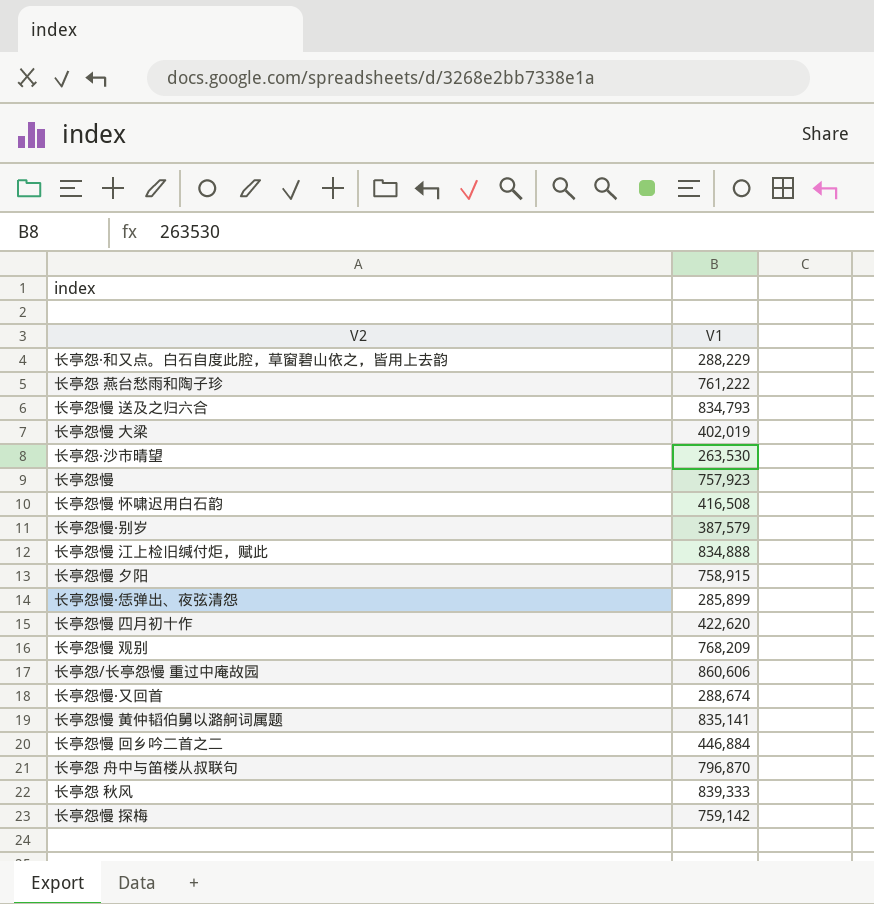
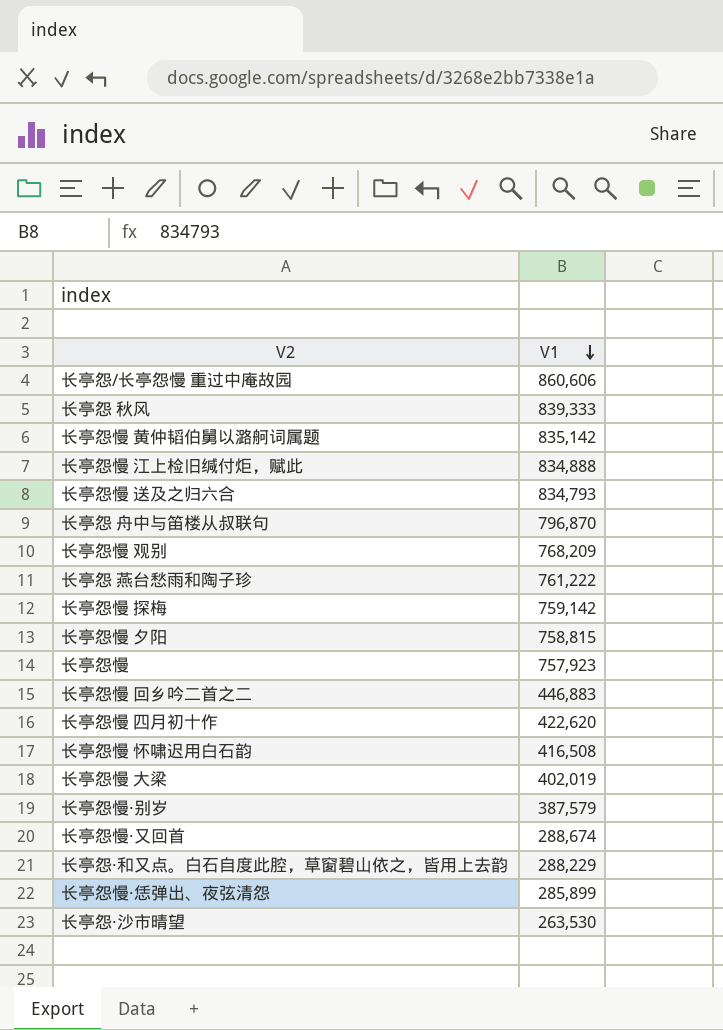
row order: none -> V1 descending
长亭怨慢 黄仲韬伯舅以潞舸词属题 | V1: 835,141 -> 835,142
长亭怨慢 夕阳 | V1: 758,915 -> 758,815
长亭怨慢 回乡吟二首之二 | V1: 446,884 -> 446,883

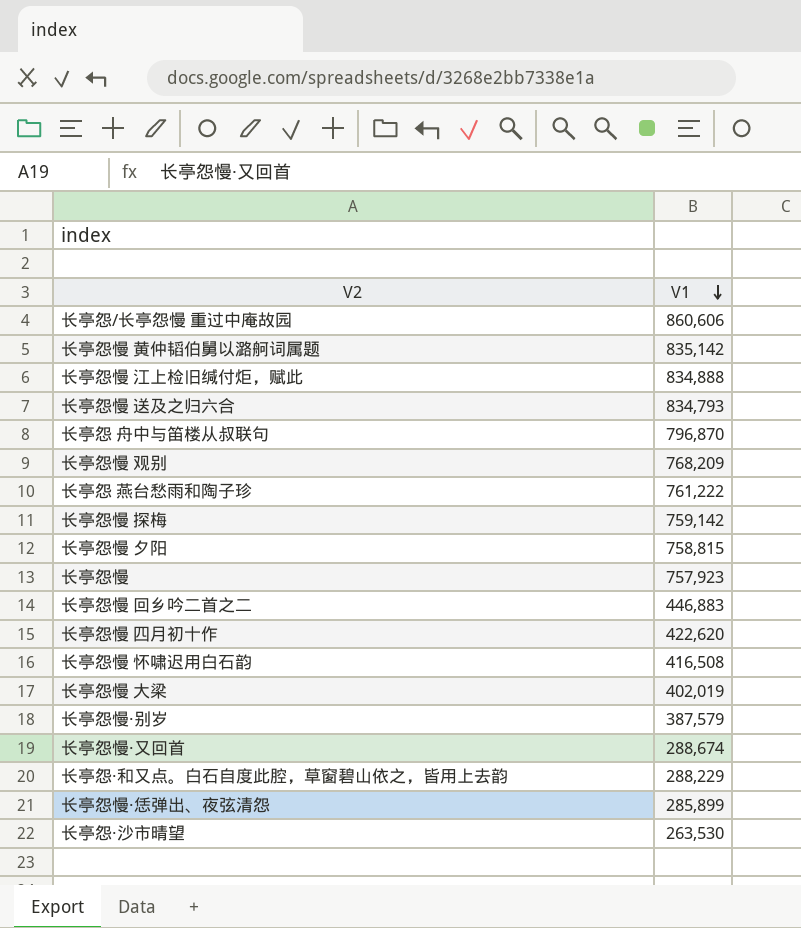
row 长亭怨 秋风: 839,333 -> none

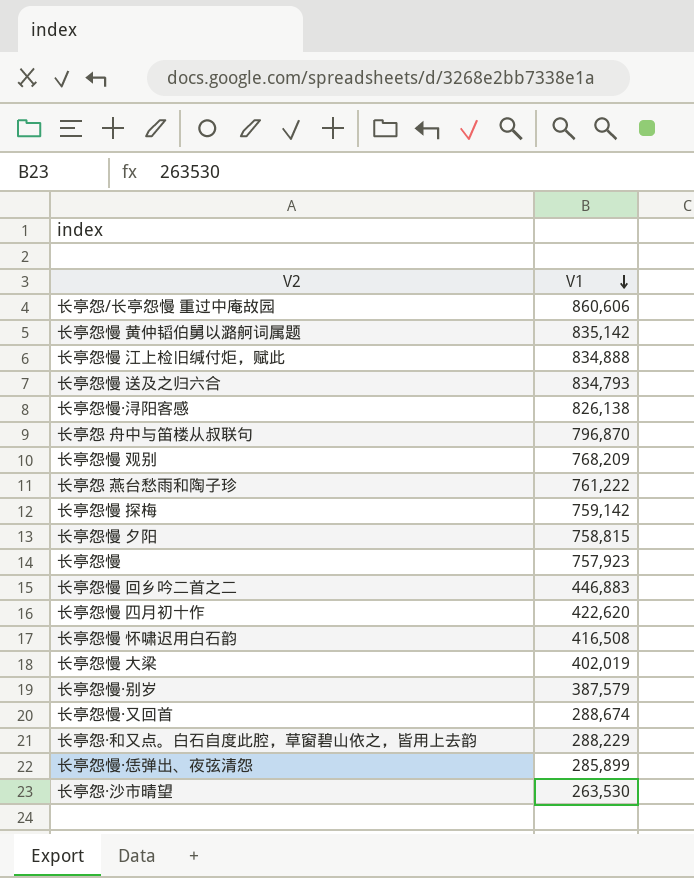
row 长亭怨慢·浔阳客感: none -> 826,138

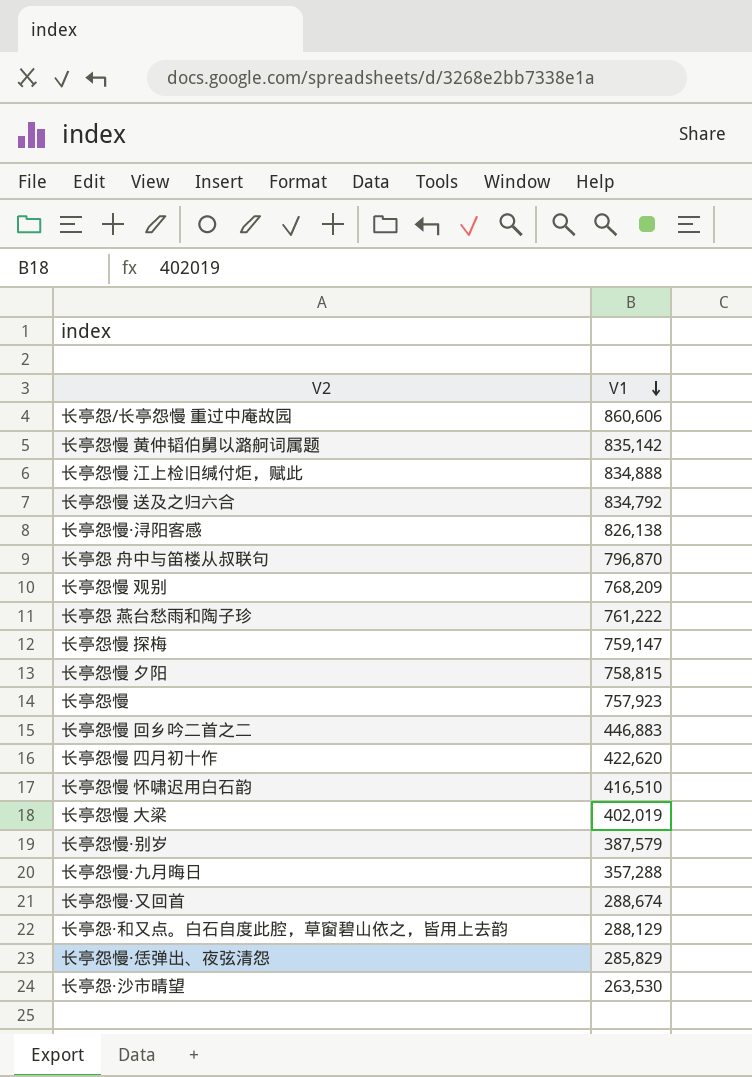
长亭怨慢 送及之归六合 | V1: 834,793 -> 834,792
长亭怨慢 探梅 | V1: 759,142 -> 759,147
长亭怨慢 怀啸迟用白石韵 | V1: 416,508 -> 416,510
row 长亭怨慢·九月晦日: none -> 357,288
长亭怨·和又点。白石自度此腔，草窗碧山依之，皆用上去韵 | V1: 288,229 -> 288,129
长亭怨慢·恁弹出、夜弦清怨 | V1: 285,899 -> 285,829

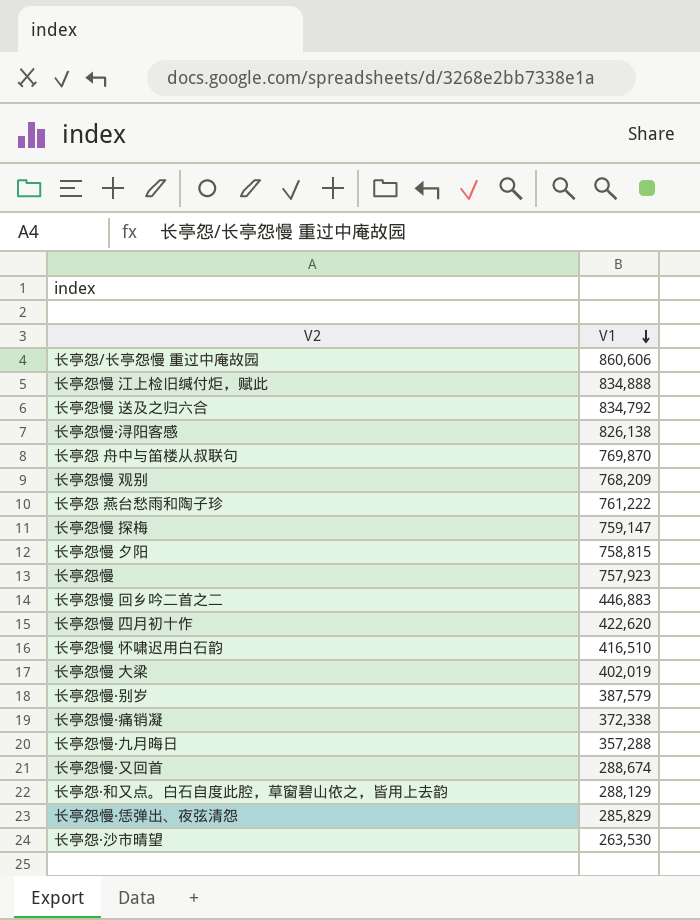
row 长亭怨慢 黄仲韬伯舅以潞舸词属题: 835,142 -> none
长亭怨 舟中与笛楼从叔联句 | V1: 796,870 -> 769,870
row 长亭怨慢·痛销凝: none -> 372,338

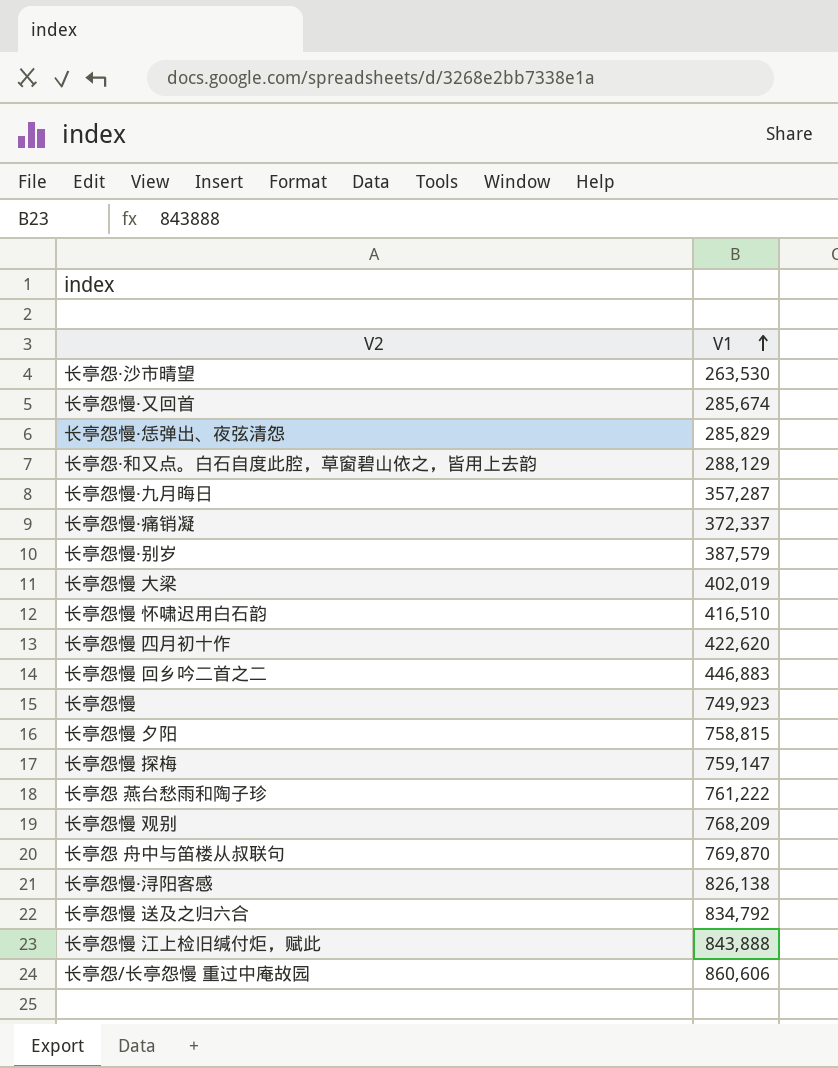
row order: V1 descending -> V1 ascending
长亭怨慢·又回首 | V1: 288,674 -> 285,674
长亭怨慢·九月晦日 | V1: 357,288 -> 357,287
长亭怨慢·痛销凝 | V1: 372,338 -> 372,337
长亭怨慢 | V1: 757,923 -> 749,923
长亭怨慢 江上检旧缄付炬，赋此 | V1: 834,888 -> 843,888

